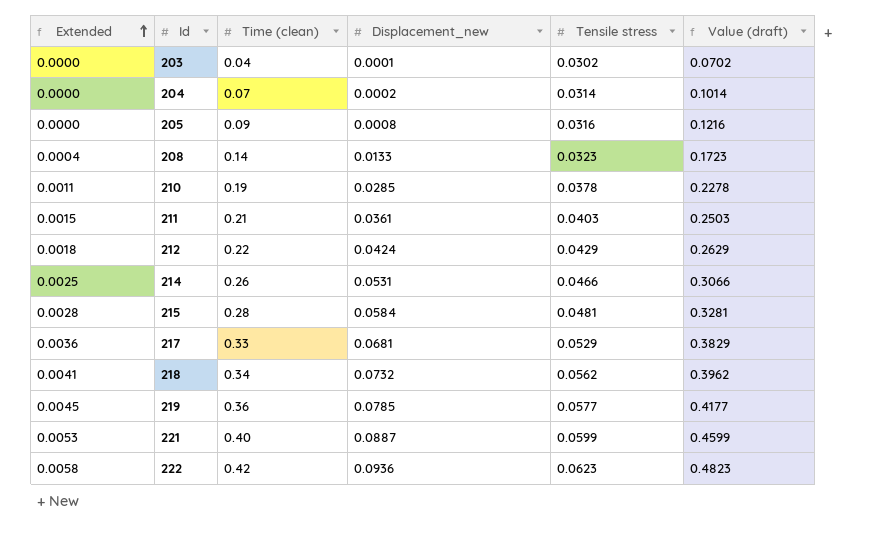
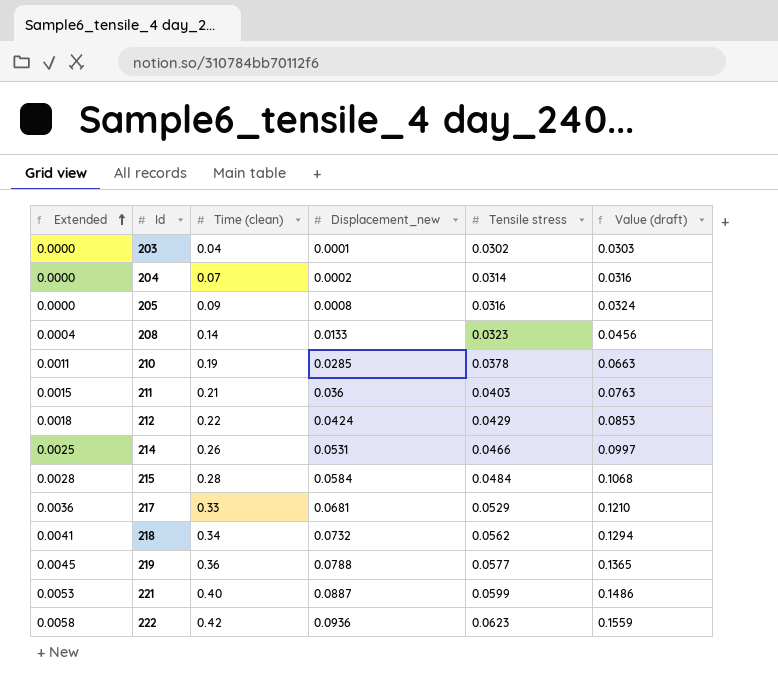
column Value (draft) | formula: [Time (clean)] + [Tensile stress] -> [Displacement_new] + [Tensile stress]
211 | Displacement_new: 0.0361 -> 0.036
215 | Tensile stress: 0.0481 -> 0.0484
219 | Displacement_new: 0.0785 -> 0.0788

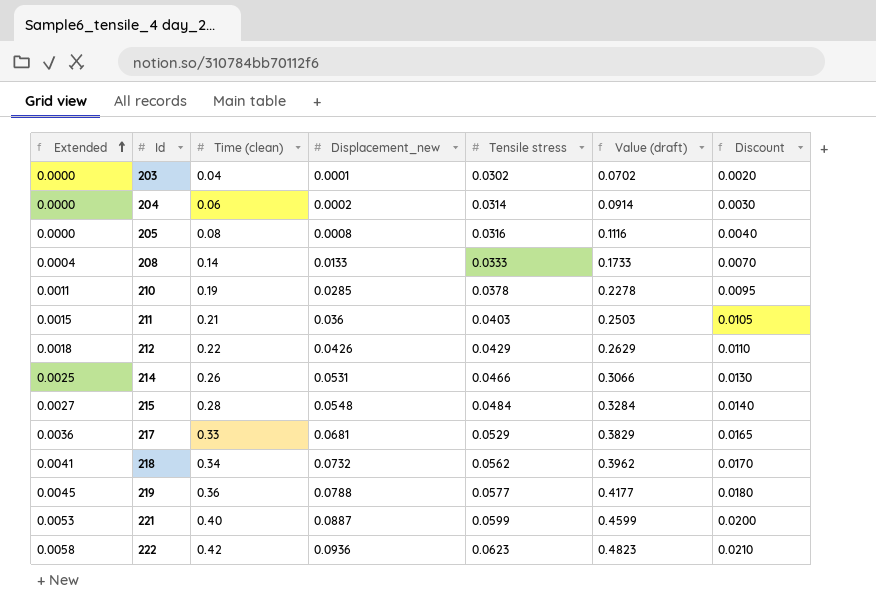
column Value (draft) | formula: [Displacement_new] + [Tensile stress] -> [Time (clean)] + [Tensile stress]
column Discount | formula: none -> [Time (clean)] * 0.05
204 | Time (clean): 0.07 -> 0.06
205 | Time (clean): 0.09 -> 0.08
208 | Tensile stress: 0.0323 -> 0.0333
212 | Displacement_new: 0.0424 -> 0.0426
215 | Extended: 0.0028 -> 0.0027
215 | Displacement_new: 0.0584 -> 0.0548

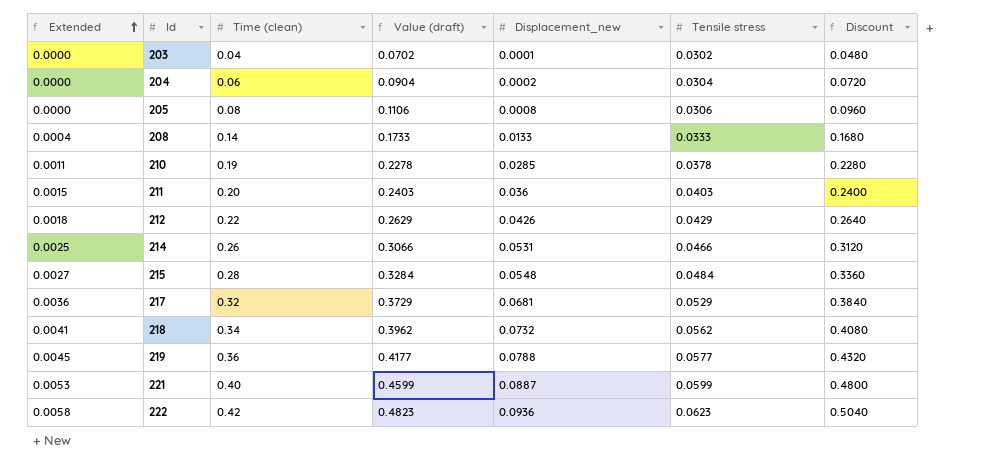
column Value (draft) | position: 6 -> 4
column Discount | formula: [Time (clean)] * 0.05 -> [Time (clean)] * 1.2
204 | Value (draft): 0.0914 -> 0.0904
204 | Tensile stress: 0.0314 -> 0.0304
205 | Value (draft): 0.1116 -> 0.1106
205 | Tensile stress: 0.0316 -> 0.0306
211 | Time (clean): 0.21 -> 0.20
211 | Value (draft): 0.2503 -> 0.2403
217 | Time (clean): 0.33 -> 0.32
217 | Value (draft): 0.3829 -> 0.3729

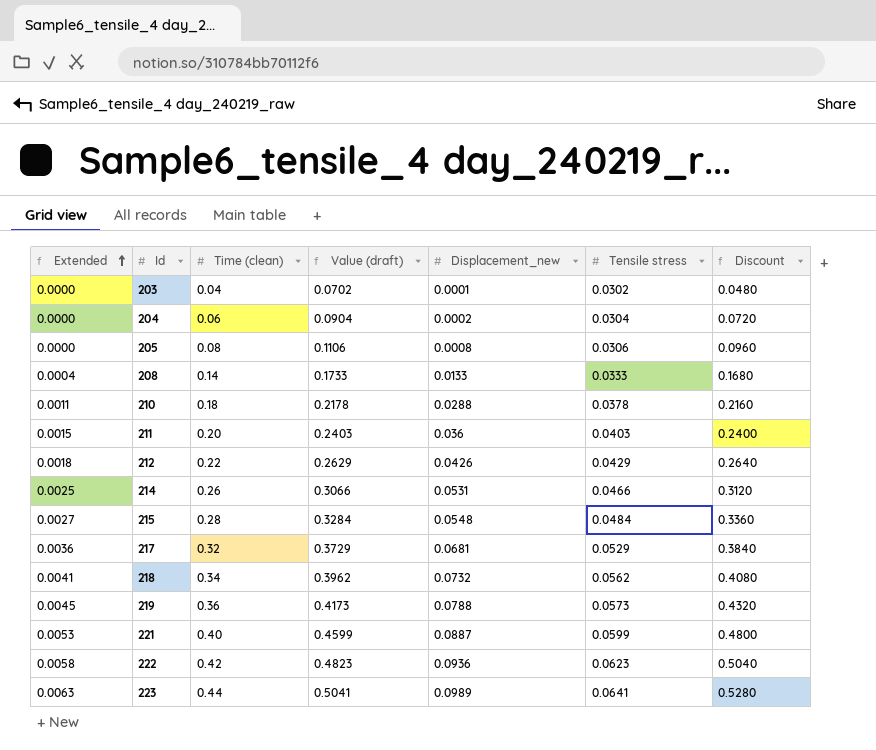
210 | Time (clean): 0.19 -> 0.18
210 | Value (draft): 0.2278 -> 0.2178
210 | Displacement_new: 0.0285 -> 0.0288
210 | Discount: 0.2280 -> 0.2160
219 | Value (draft): 0.4177 -> 0.4173
219 | Tensile stress: 0.0577 -> 0.0573
row 223: none -> 0.0063 | 0.44 | 0.5041 | 0.0989 | 0.0641 | 0.5280

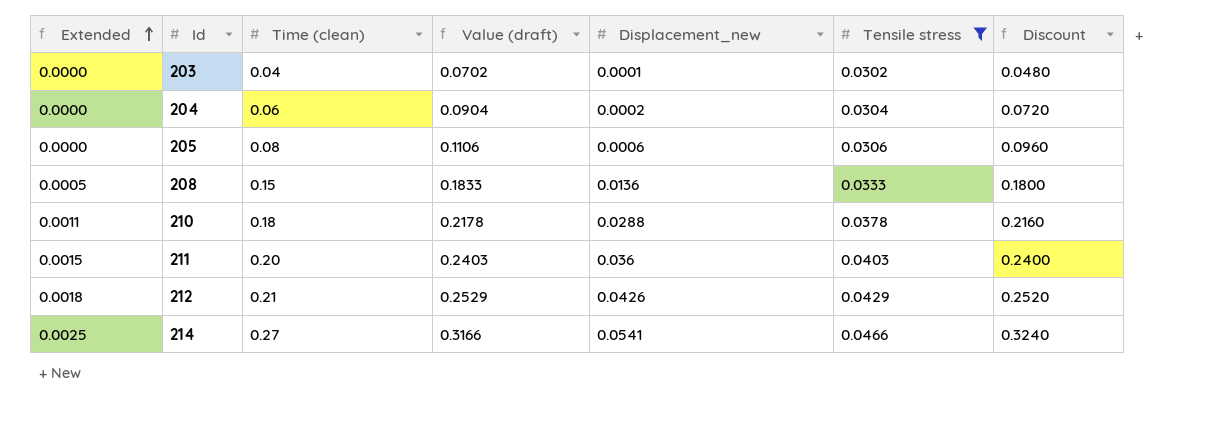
filter: none -> Tensile stress <= 0.0466
205 | Displacement_new: 0.0008 -> 0.0006
208 | Extended: 0.0004 -> 0.0005
208 | Time (clean): 0.14 -> 0.15
208 | Value (draft): 0.1733 -> 0.1833
208 | Displacement_new: 0.0133 -> 0.0136
208 | Discount: 0.1680 -> 0.1800
212 | Time (clean): 0.22 -> 0.21
212 | Value (draft): 0.2629 -> 0.2529
212 | Discount: 0.2640 -> 0.2520
214 | Time (clean): 0.26 -> 0.27
214 | Value (draft): 0.3066 -> 0.3166
214 | Displacement_new: 0.0531 -> 0.0541
214 | Discount: 0.3120 -> 0.3240

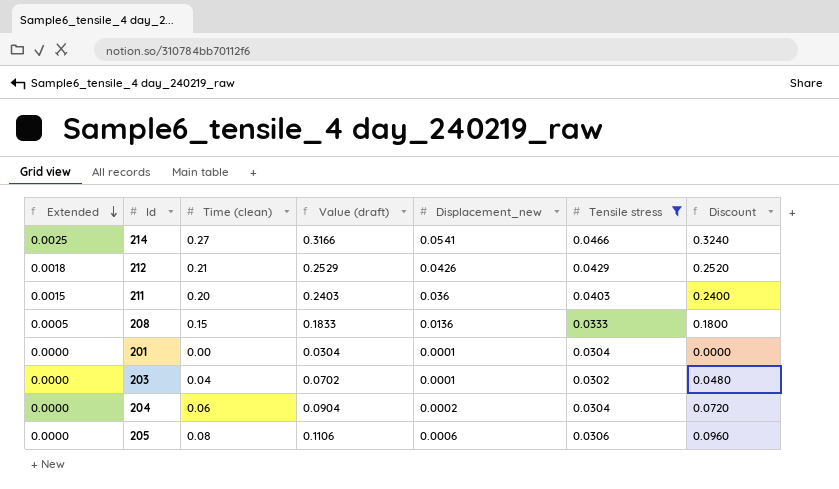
row order: Extended ascending -> Extended descending
row 210: 0.0011 | 0.18 | 0.2178 | 0.0288 | 0.0378 | 0.2160 -> none
row 201: none -> 0.0000 | 0.00 | 0.0304 | 0.0001 | 0.0304 | 0.0000

